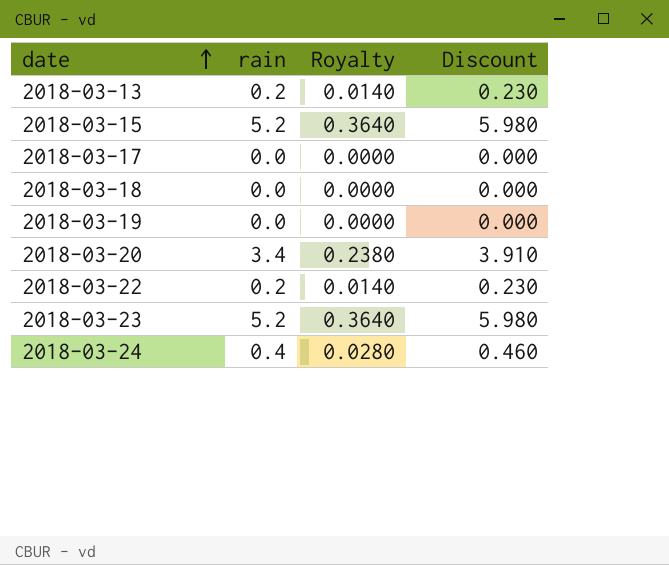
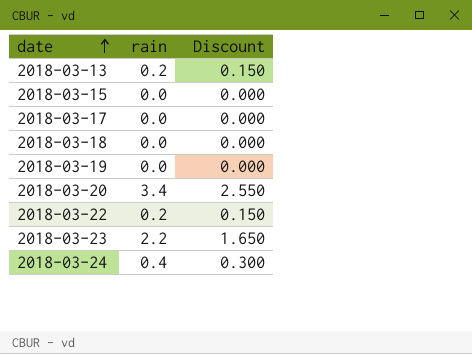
column Royalty | formula: [rain] * 0.07 -> none
column Discount | formula: [rain] * 1.15 -> [rain] * 0.75
2018-03-15 | rain: 5.2 -> 0.0
2018-03-23 | rain: 5.2 -> 2.2

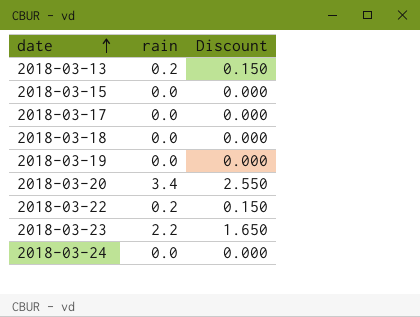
2018-03-24 | rain: 0.4 -> 0.0
2018-03-24 | Discount: 0.300 -> 0.000

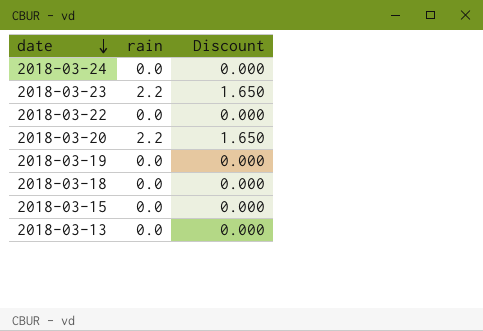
row order: date ascending -> date descending
row 2018-03-17: 0.0 | 0.000 -> none
2018-03-22 | rain: 0.2 -> 0.0
2018-03-22 | Discount: 0.150 -> 0.000
2018-03-20 | rain: 3.4 -> 2.2
2018-03-20 | Discount: 2.550 -> 1.650
2018-03-13 | rain: 0.2 -> 0.0
2018-03-13 | Discount: 0.150 -> 0.000

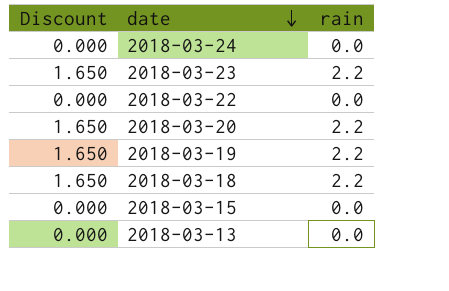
column Discount | position: 3 -> 1
2018-03-19 | Discount: 0.000 -> 1.650
2018-03-19 | rain: 0.0 -> 2.2
2018-03-18 | Discount: 0.000 -> 1.650
2018-03-18 | rain: 0.0 -> 2.2

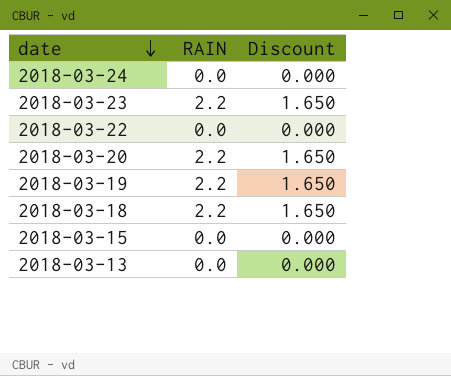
column name: rain -> RAIN
column Discount | position: 1 -> 3

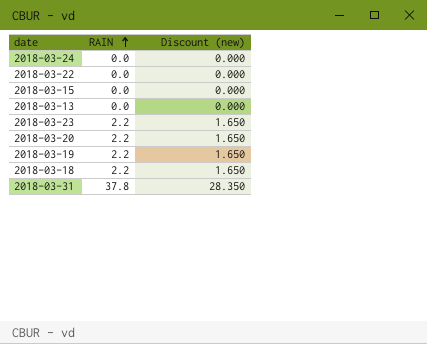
row order: date descending -> RAIN ascending
column name: Discount -> Discount (new)
row 2018-03-31: none -> 37.8 | 28.350

